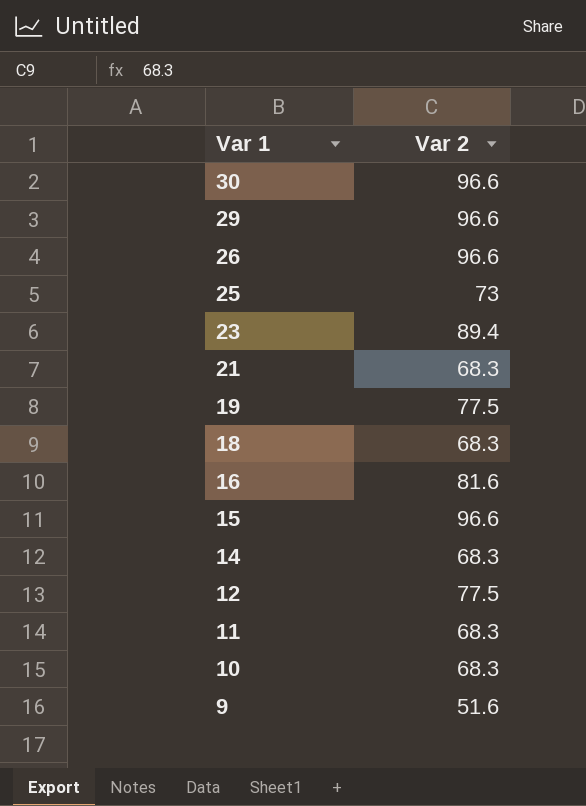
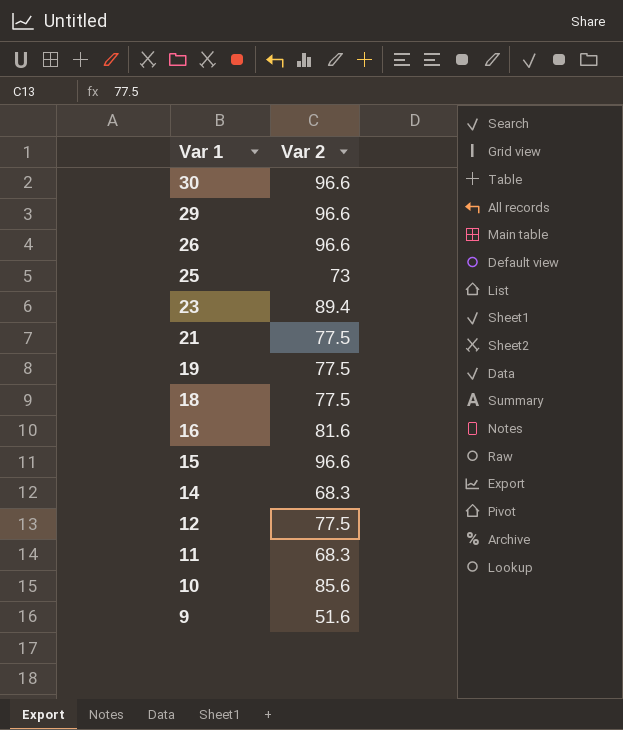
21 | Var 2: 68.3 -> 77.5
18 | Var 2: 68.3 -> 77.5
10 | Var 2: 68.3 -> 85.6

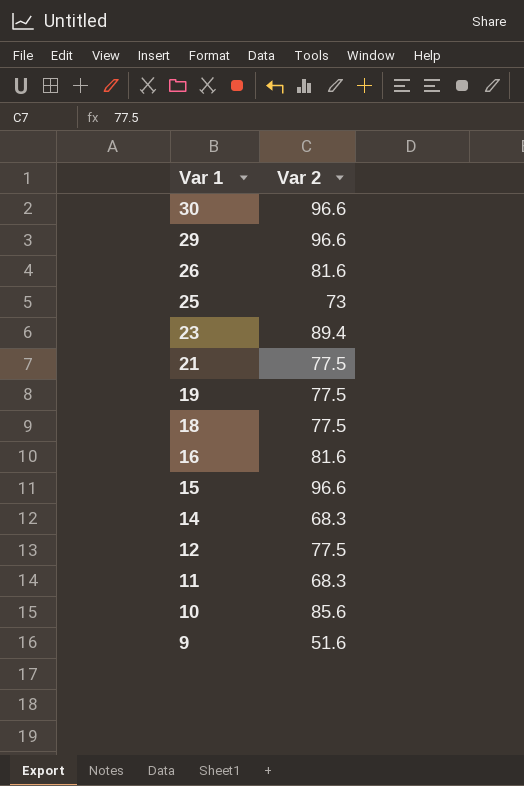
26 | Var 2: 96.6 -> 81.6

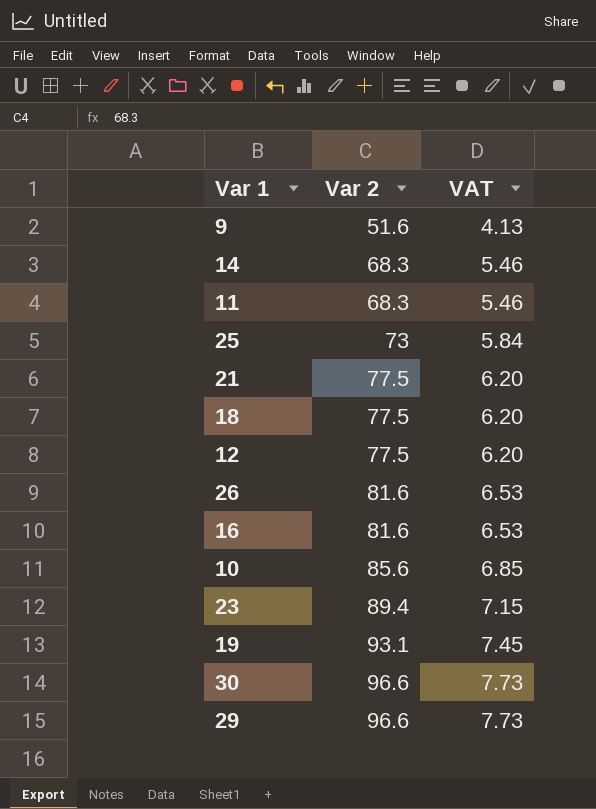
row order: Var 1 descending -> Var 2 ascending
column VAT | formula: none -> [Var 2] * 0.08
row 15: 96.6 -> none
19 | Var 2: 77.5 -> 93.1

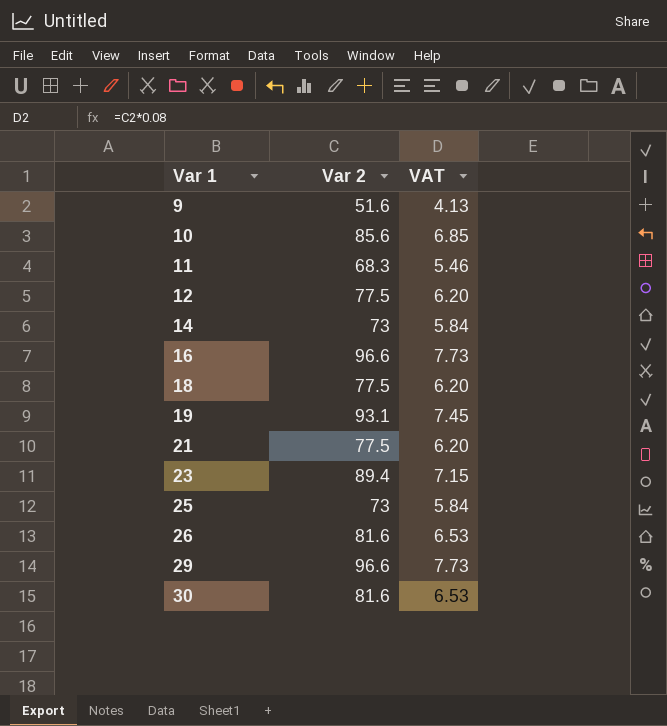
row order: Var 2 ascending -> Var 1 ascending
14 | Var 2: 68.3 -> 73
14 | VAT: 5.46 -> 5.84
16 | Var 2: 81.6 -> 96.6
16 | VAT: 6.53 -> 7.73
30 | Var 2: 96.6 -> 81.6
30 | VAT: 7.73 -> 6.53

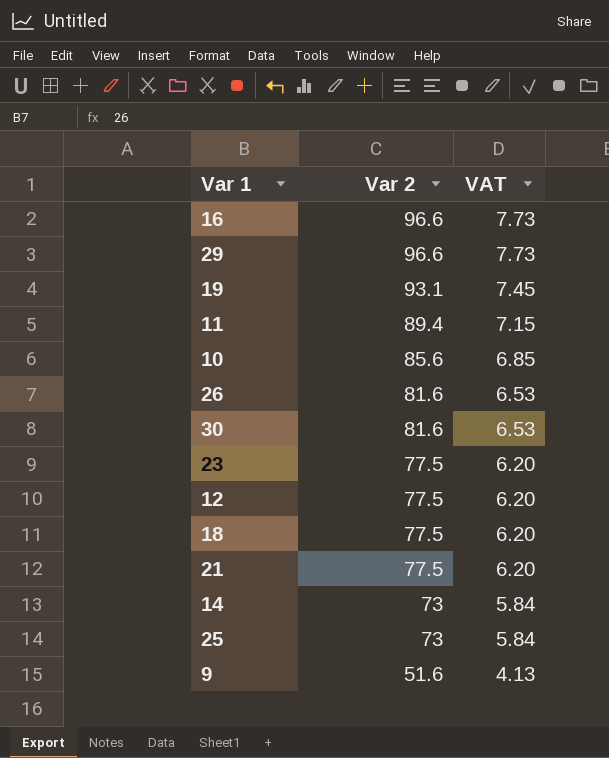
row order: Var 1 ascending -> Var 2 descending
11 | Var 2: 68.3 -> 89.4
11 | VAT: 5.46 -> 7.15
23 | Var 2: 89.4 -> 77.5
23 | VAT: 7.15 -> 6.20

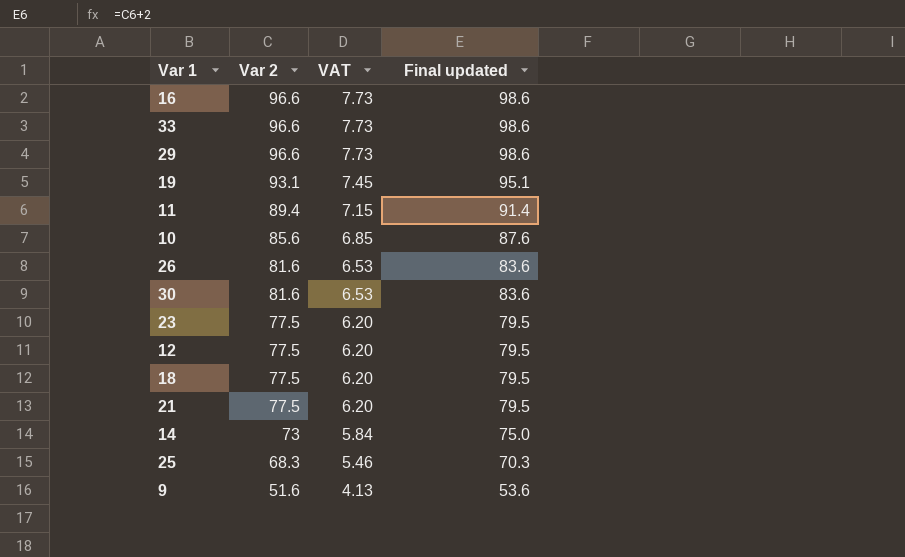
column Final updated | formula: none -> [Var 2] + 2
row 33: none -> 96.6 | 7.73 | 98.6
25 | Var 2: 73 -> 68.3
25 | VAT: 5.84 -> 5.46

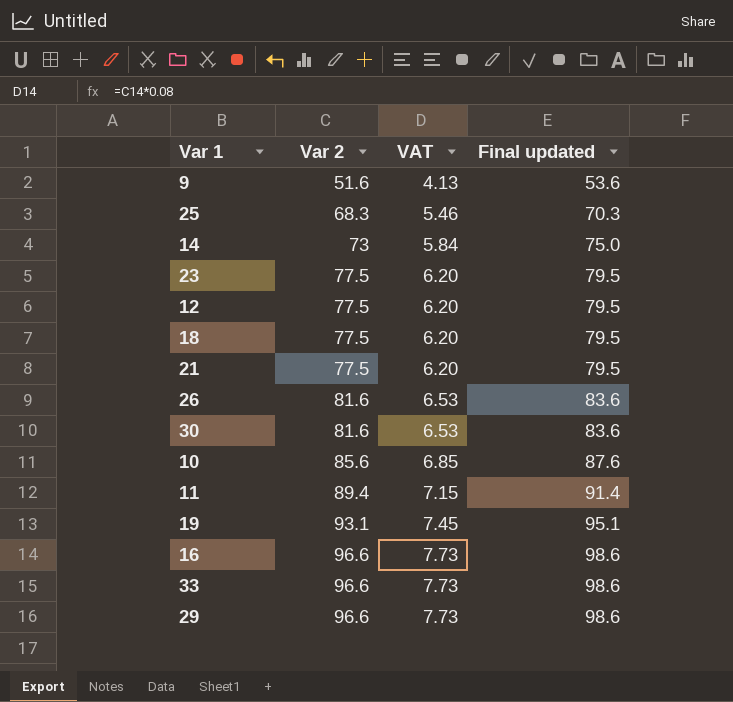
row order: Var 2 descending -> Var 2 ascending

